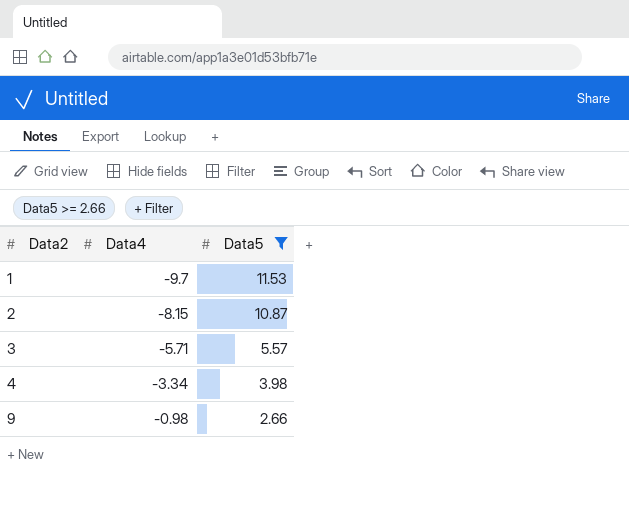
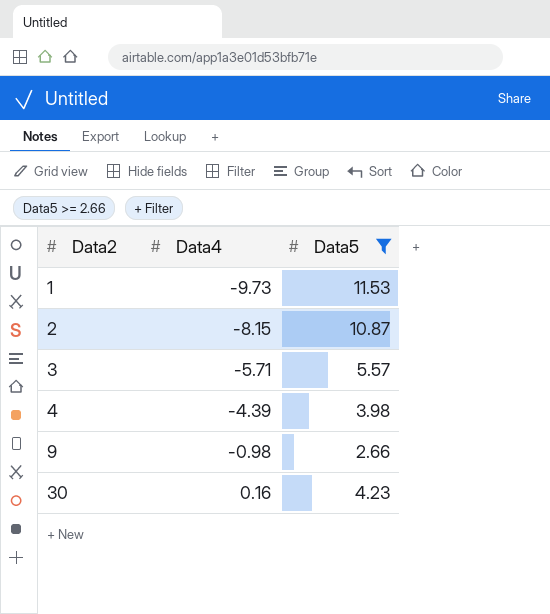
1 | Data4: -9.7 -> -9.73
4 | Data4: -3.34 -> -4.39
row 30: none -> 0.16 | 4.23

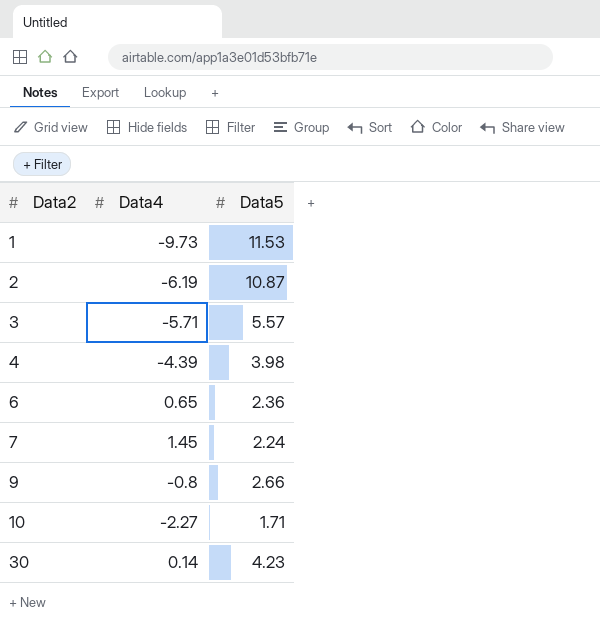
filter: Data5 >= 2.66 -> none
2 | Data4: -8.15 -> -6.19
9 | Data4: -0.98 -> -0.8
30 | Data4: 0.16 -> 0.14

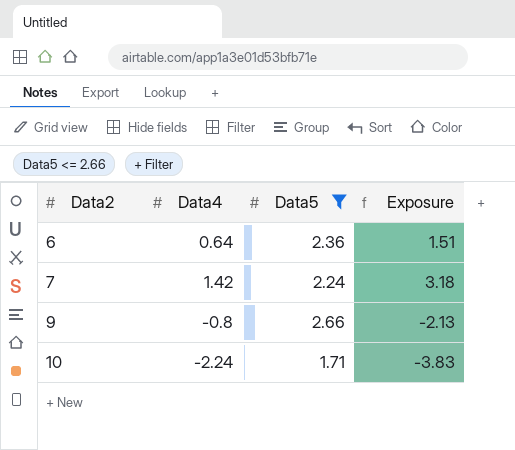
filter: none -> Data5 <= 2.66
column Exposure | formula: none -> [Data4] * [Data5]
6 | Data4: 0.65 -> 0.64
7 | Data4: 1.45 -> 1.42
10 | Data4: -2.27 -> -2.24

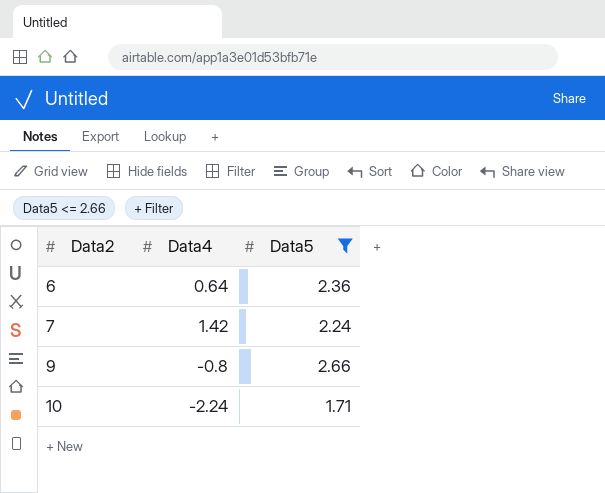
column Exposure | formula: [Data4] * [Data5] -> none

